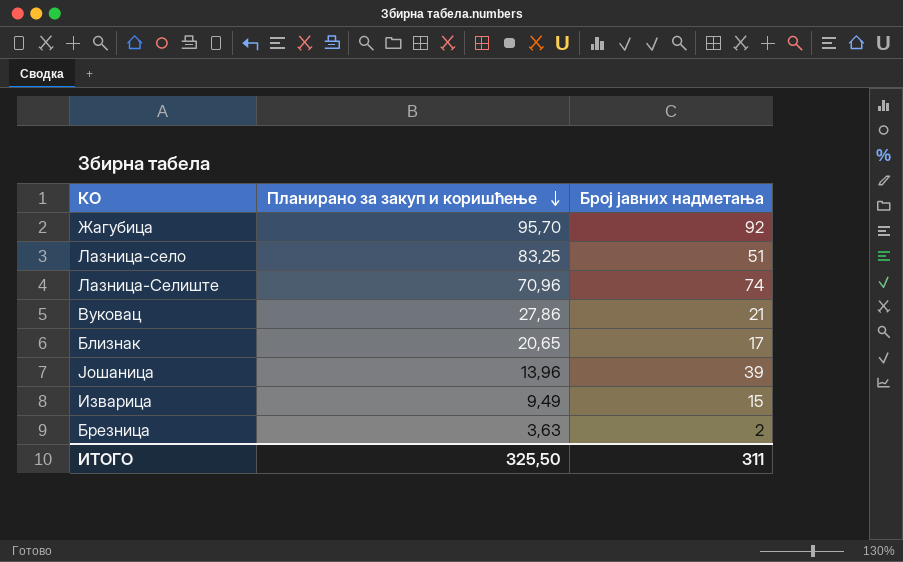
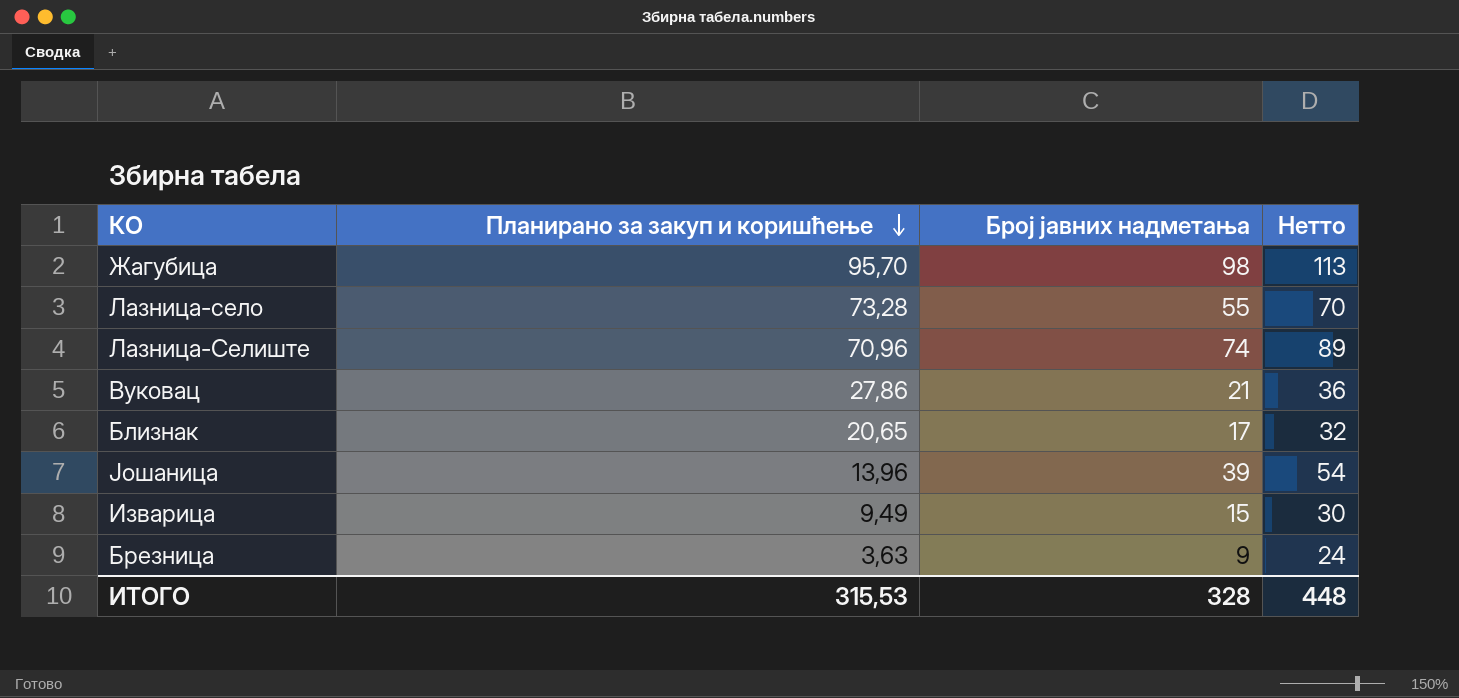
column Нетто | formula: none -> [Број јавних надметања] + 15
Жагубица | Број јавних надметања: 92 -> 98
Лазница-село | Планирано за закуп и коришћење: 83,25 -> 73,28
Лазница-село | Број јавних надметања: 51 -> 55
Брезница | Број јавних надметања: 2 -> 9
ИТОГО | Планирано за закуп и коришћење: 325,50 -> 315,53
ИТОГО | Број јавних надметања: 311 -> 328

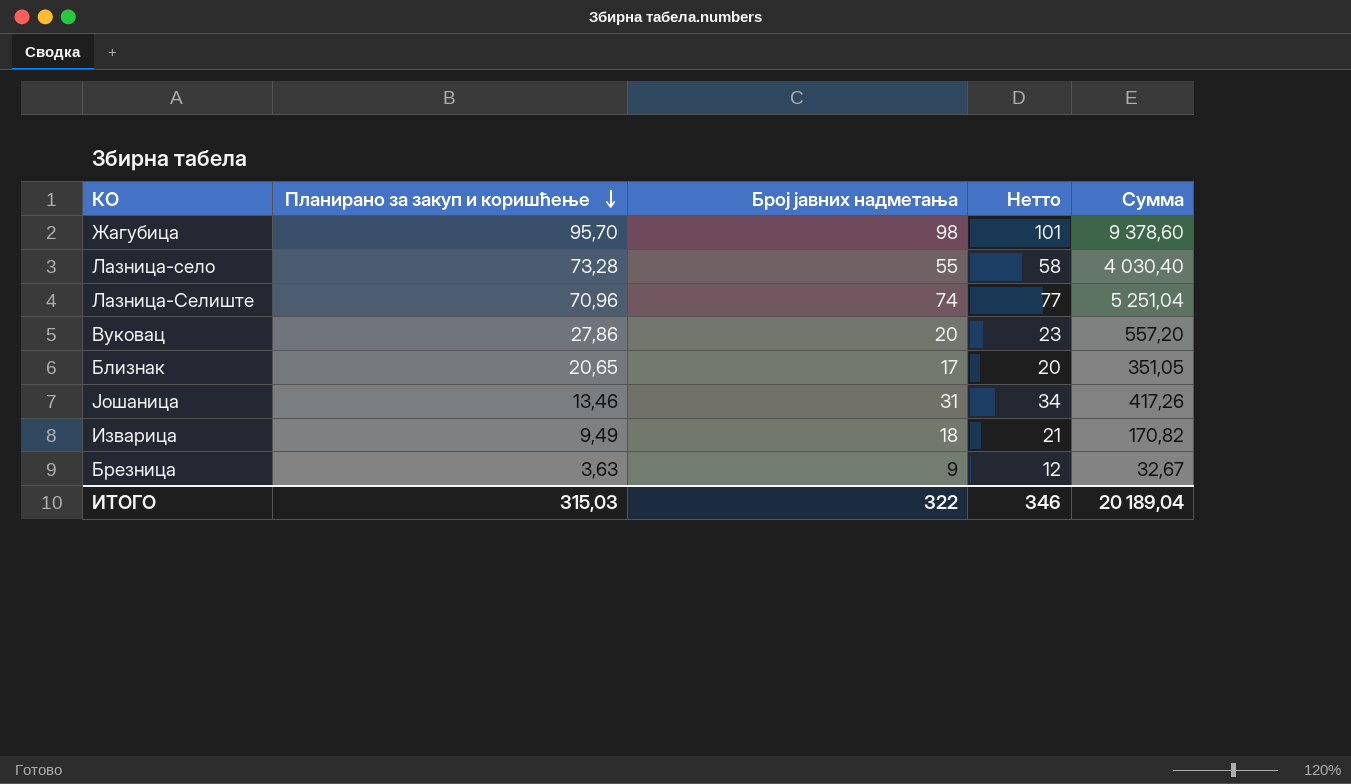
column Нетто | formula: [Број јавних надметања] + 15 -> [Број јавних надметања] + 3
column Сумма | formula: none -> [Планирано за закуп и коришћење] * [Број јавних надметања]
Вуковац | Број јавних надметања: 21 -> 20
Јошаница | Планирано за закуп и коришћење: 13,96 -> 13,46
Јошаница | Број јавних надметања: 39 -> 31
Изварица | Број јавних надметања: 15 -> 18
ИТОГО | Планирано за закуп и коришћење: 315,53 -> 315,03
ИТОГО | Број јавних надметања: 328 -> 322
ИТОГО | Нетто: 448 -> 346

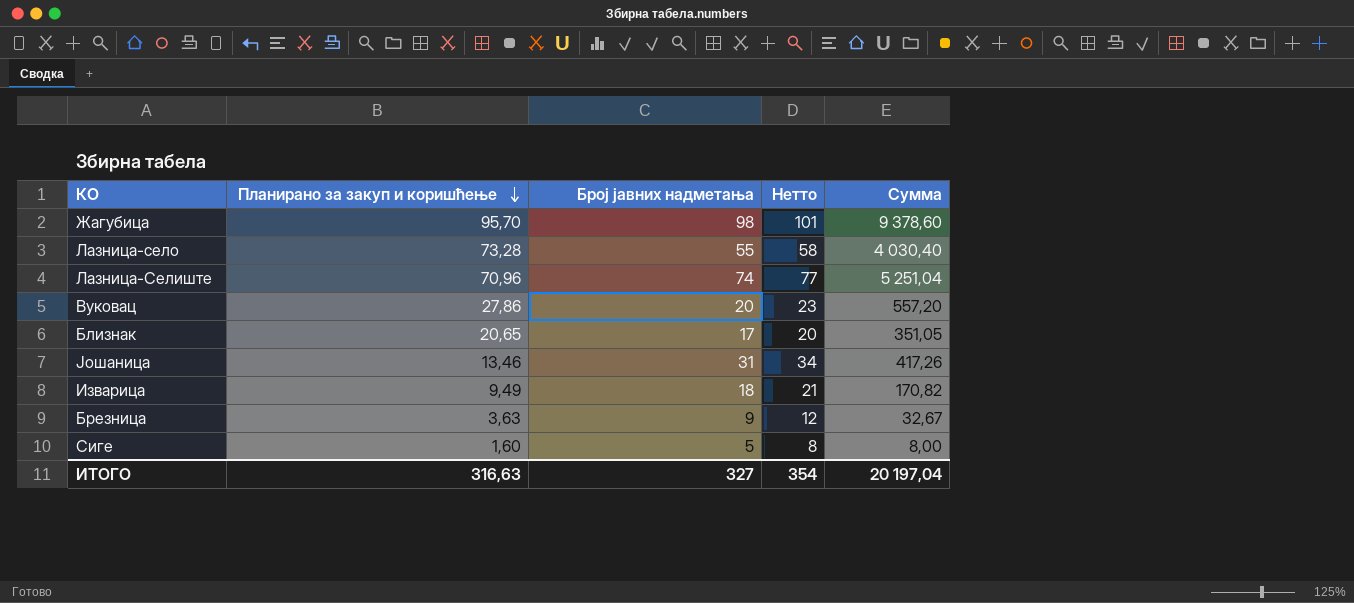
row Сиге: none -> 1,60 | 5 | 8 | 8,00
ИТОГО | Планирано за закуп и коришћење: 315,03 -> 316,63
ИТОГО | Број јавних надметања: 322 -> 327
ИТОГО | Нетто: 346 -> 354
ИТОГО | Сумма: 20 189,04 -> 20 197,04

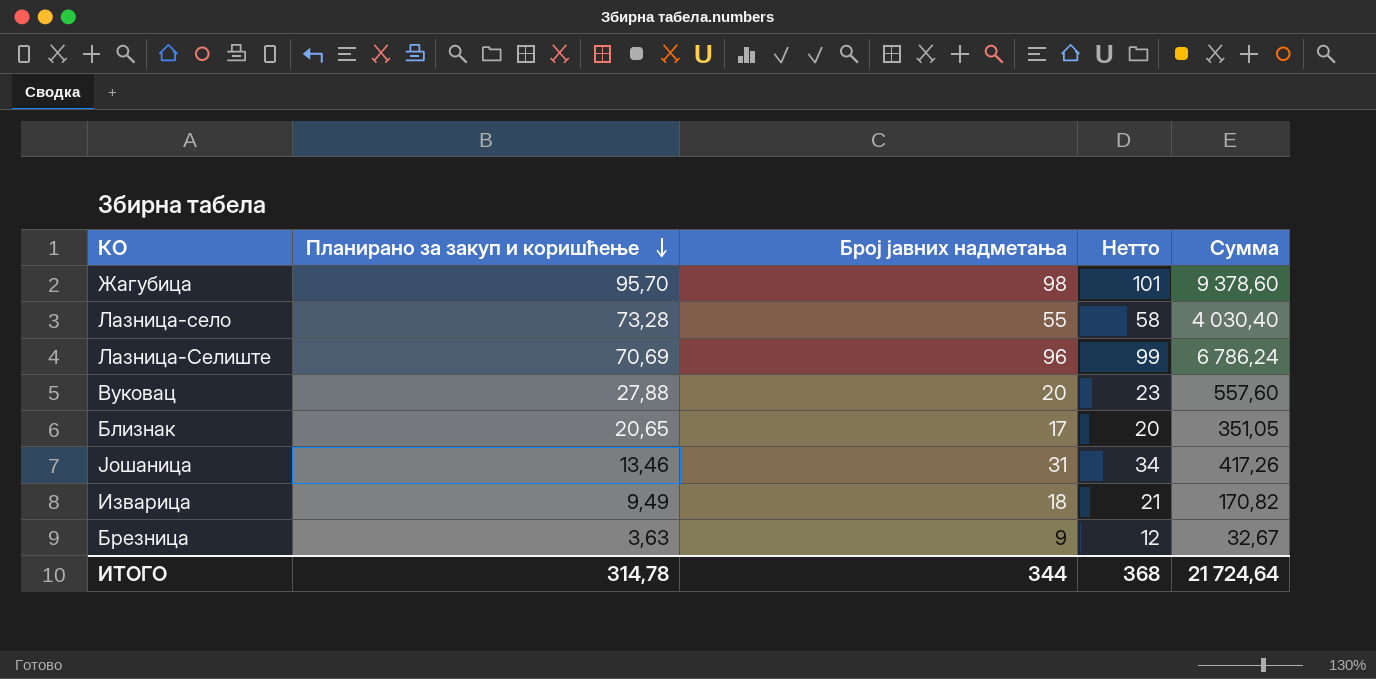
row Сиге: 1,60 | 5 | 8 | 8,00 -> none
Лазница-Селиште | Планирано за закуп и коришћење: 70,96 -> 70,69
Лазница-Селиште | Број јавних надметања: 74 -> 96
Лазница-Селиште | Нетто: 77 -> 99
Лазница-Селиште | Сумма: 5 251,04 -> 6 786,24
Вуковац | Планирано за закуп и коришћење: 27,86 -> 27,88
Вуковац | Сумма: 557,20 -> 557,60
ИТОГО | Планирано за закуп и коришћење: 316,63 -> 314,78
ИТОГО | Број јавних надметања: 327 -> 344
ИТОГО | Нетто: 354 -> 368
ИТОГО | Сумма: 20 197,04 -> 21 724,64

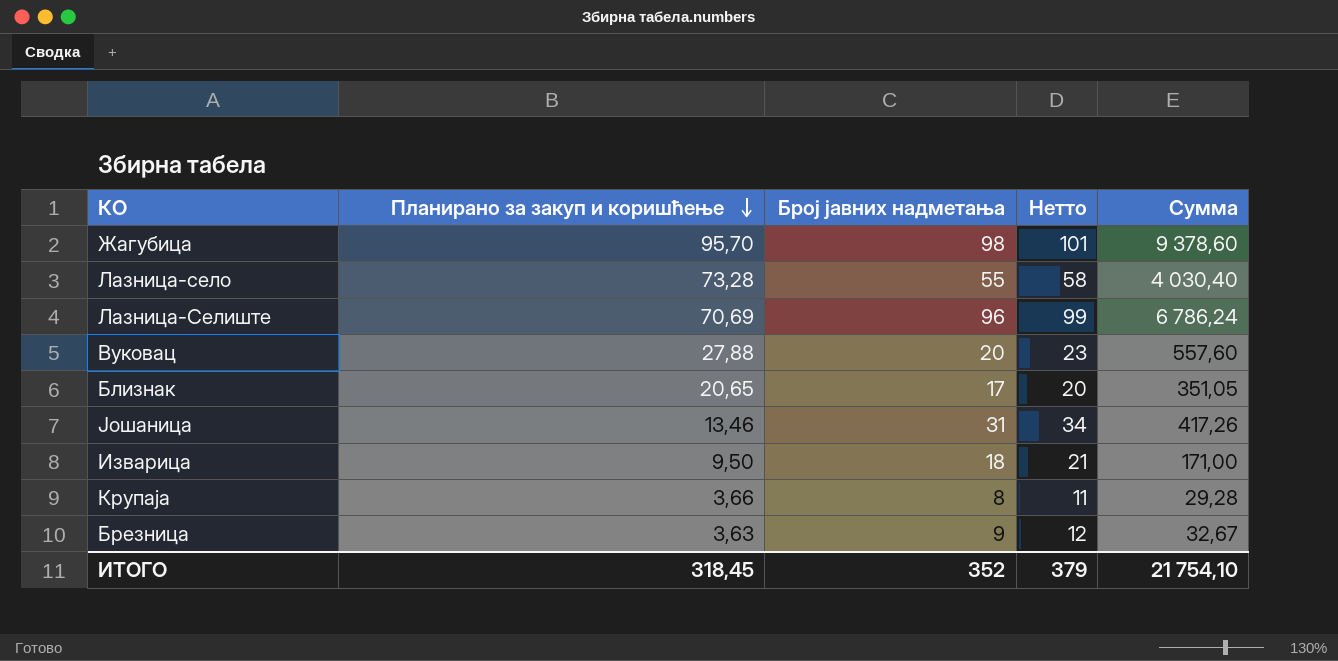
Изварица | Планирано за закуп и коришћење: 9,49 -> 9,50
Изварица | Сумма: 170,82 -> 171,00
row Крупаја: none -> 3,66 | 8 | 11 | 29,28
ИТОГО | Планирано за закуп и коришћење: 314,78 -> 318,45
ИТОГО | Број јавних надметања: 344 -> 352
ИТОГО | Нетто: 368 -> 379
ИТОГО | Сумма: 21 724,64 -> 21 754,10

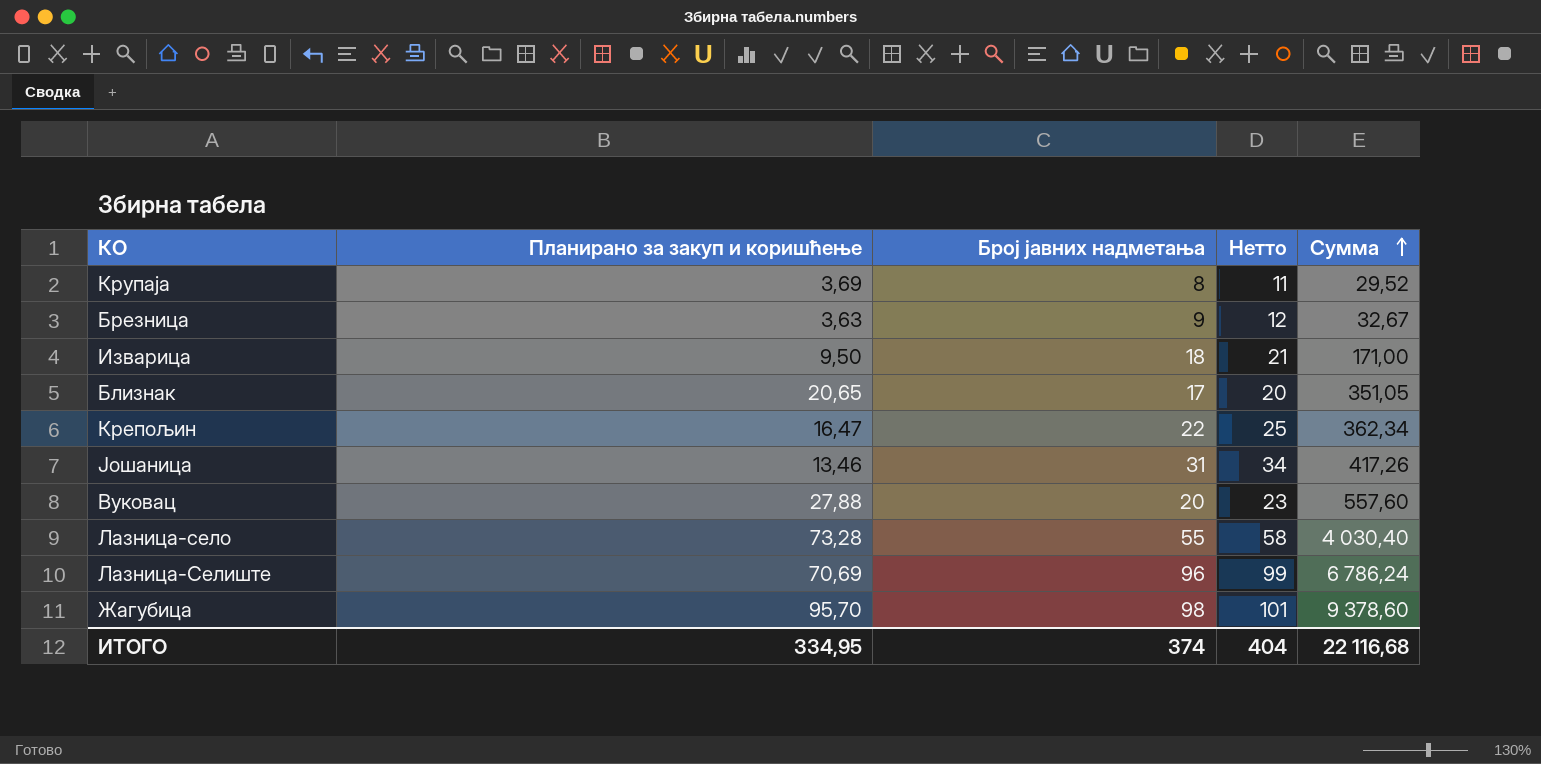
row order: Планирано за закуп и коришћење descending -> Сумма ascending
Крупаја | Планирано за закуп и коришћење: 3,66 -> 3,69
Крупаја | Сумма: 29,28 -> 29,52
row Крепољин: none -> 16,47 | 22 | 25 | 362,34
ИТОГО | Планирано за закуп и коришћење: 318,45 -> 334,95
ИТОГО | Број јавних надметања: 352 -> 374
ИТОГО | Нетто: 379 -> 404
ИТОГО | Сумма: 21 754,10 -> 22 116,68

